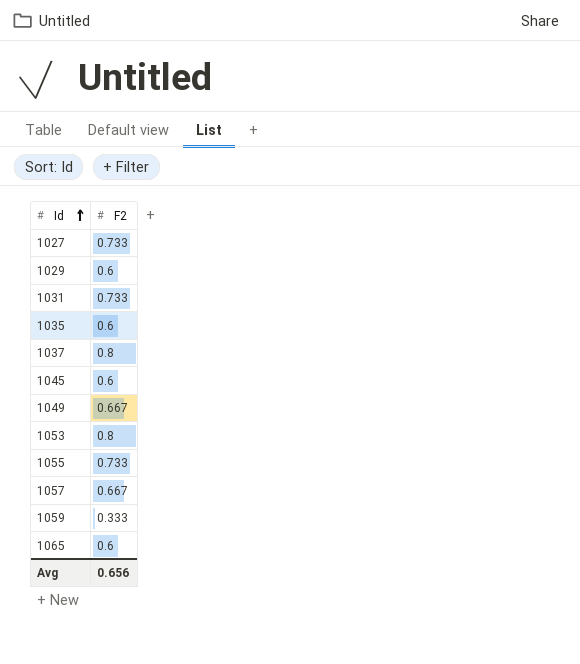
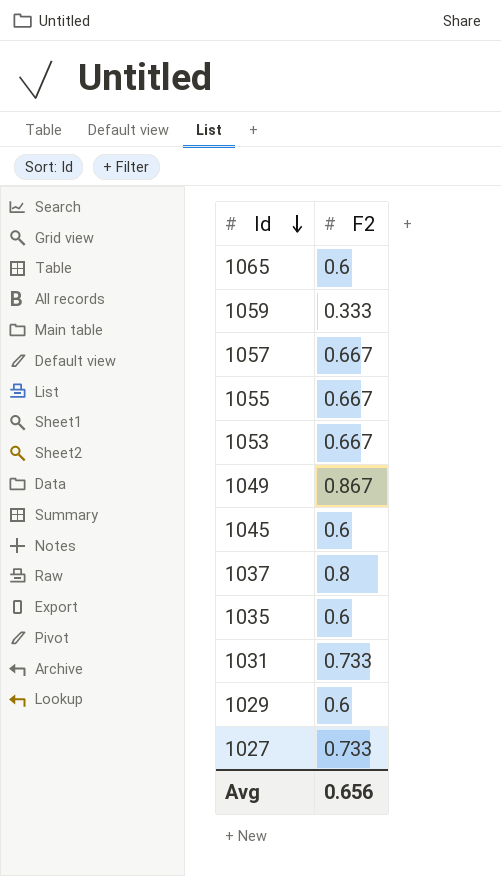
row order: Id ascending -> Id descending
1055 | F2: 0.733 -> 0.667
1053 | F2: 0.8 -> 0.667
1049 | F2: 0.667 -> 0.867

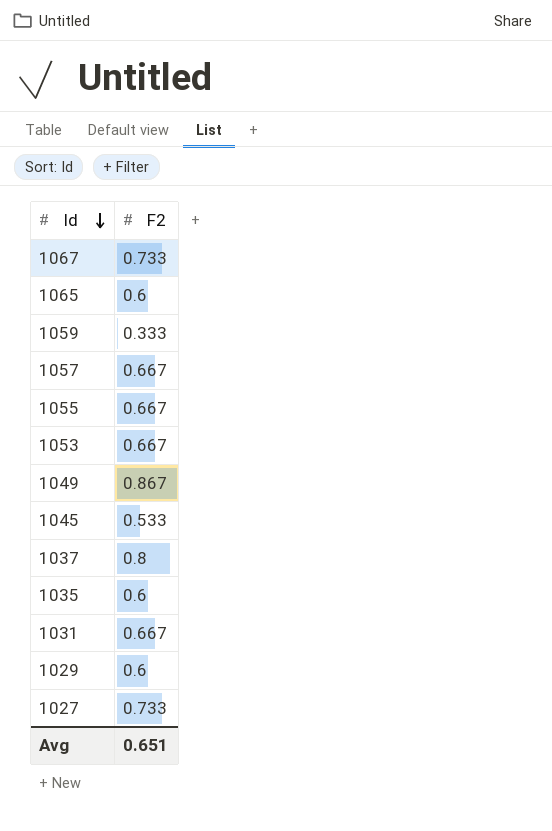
row 1067: none -> 0.733
1045 | F2: 0.6 -> 0.533
1031 | F2: 0.733 -> 0.667
Avg | F2: 0.656 -> 0.651

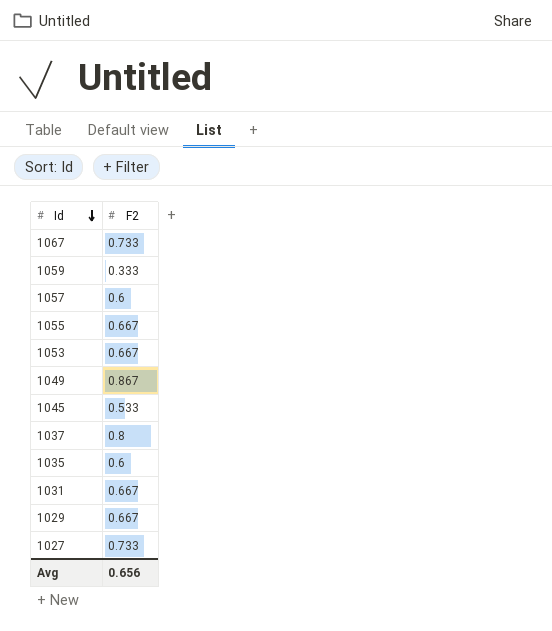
row 1065: 0.6 -> none
1057 | F2: 0.667 -> 0.6
1029 | F2: 0.6 -> 0.667
Avg | F2: 0.651 -> 0.656

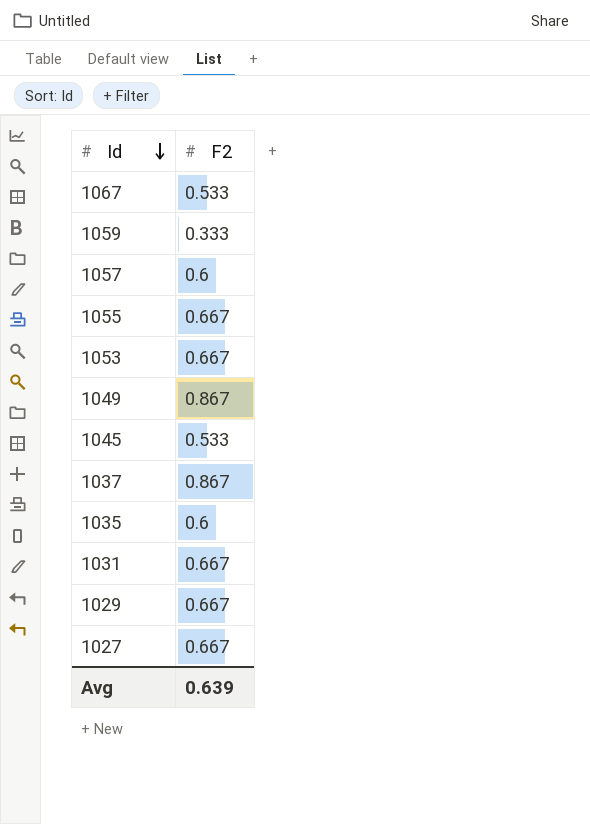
1067 | F2: 0.733 -> 0.533
1037 | F2: 0.8 -> 0.867
1027 | F2: 0.733 -> 0.667
Avg | F2: 0.656 -> 0.639

